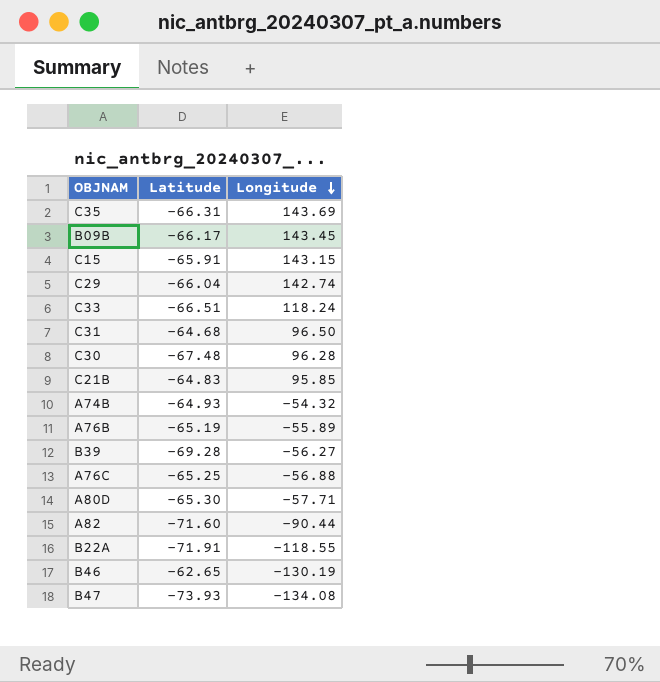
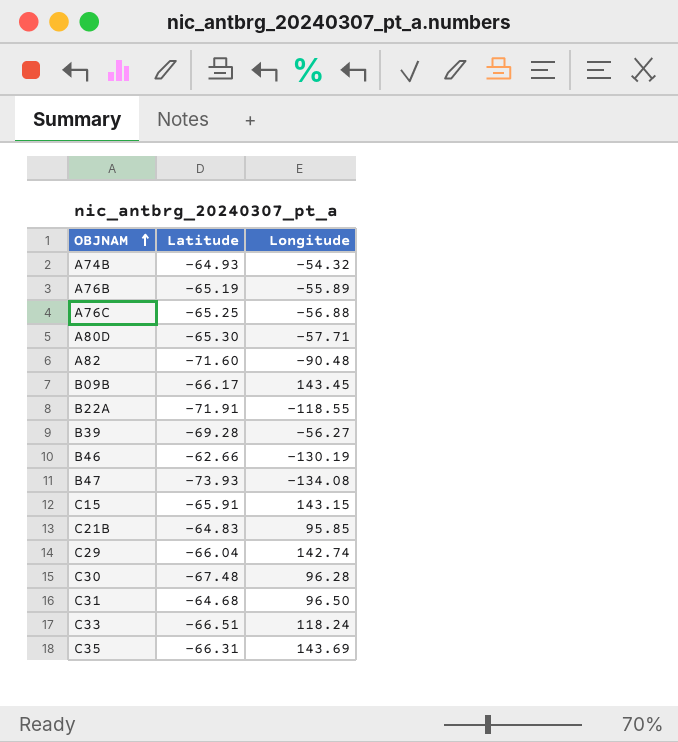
row order: Longitude descending -> OBJNAM ascending
A82 | Longitude: -90.44 -> -90.48
B46 | Latitude: -62.65 -> -62.66

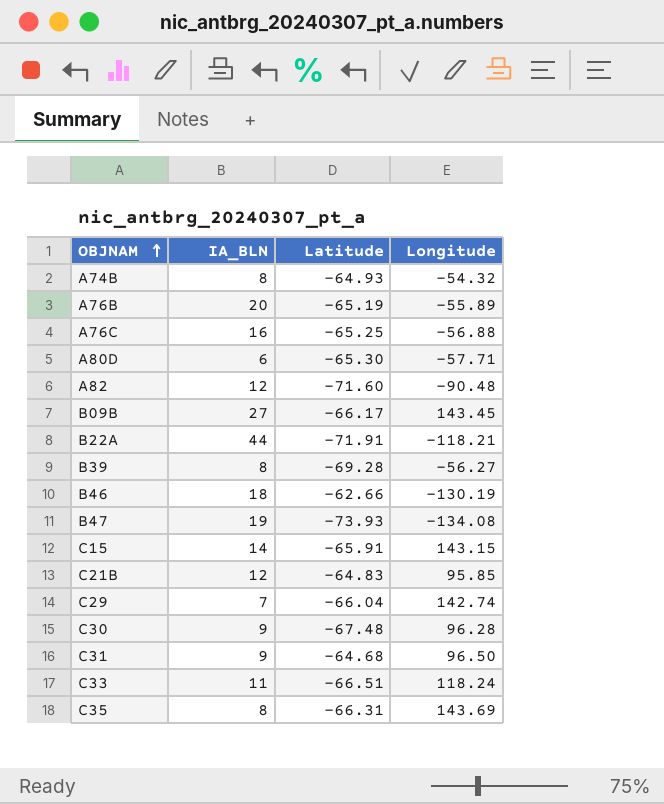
column IA_BLN | position: none -> 2
B22A | Longitude: -118.55 -> -118.21

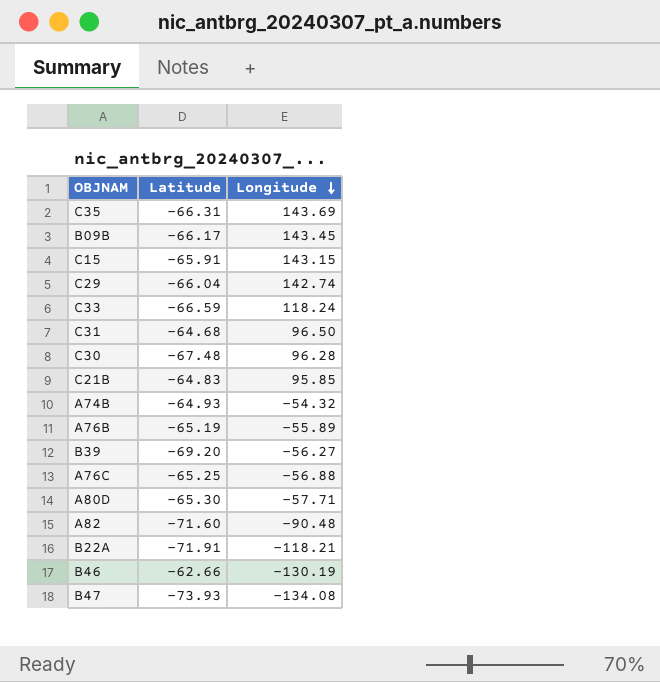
row order: OBJNAM ascending -> Longitude descending
column IA_BLN | position: 2 -> none
C33 | Latitude: -66.51 -> -66.59
B39 | Latitude: -69.28 -> -69.20

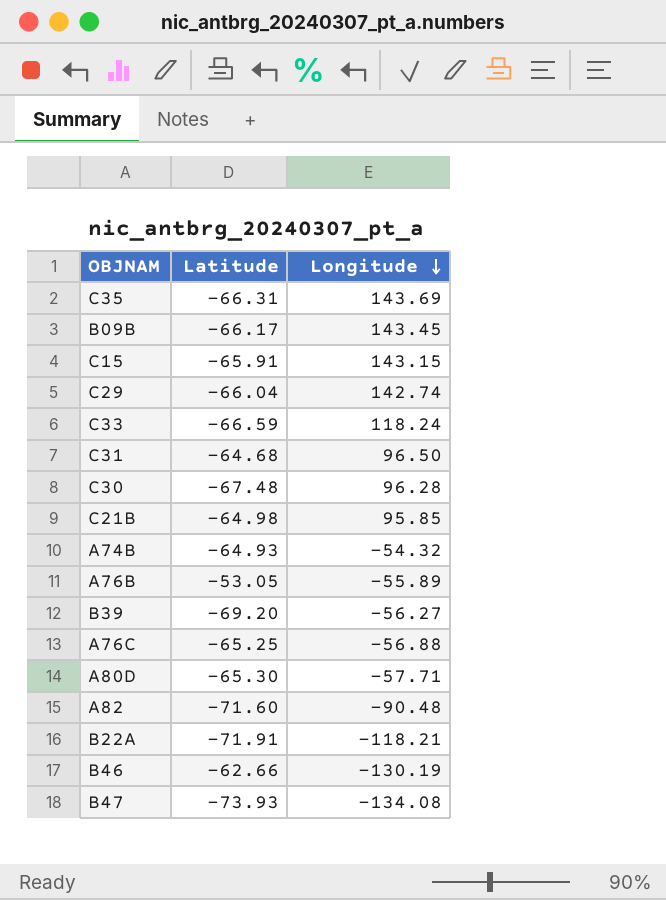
C21B | Latitude: -64.83 -> -64.98
A76B | Latitude: -65.19 -> -53.05

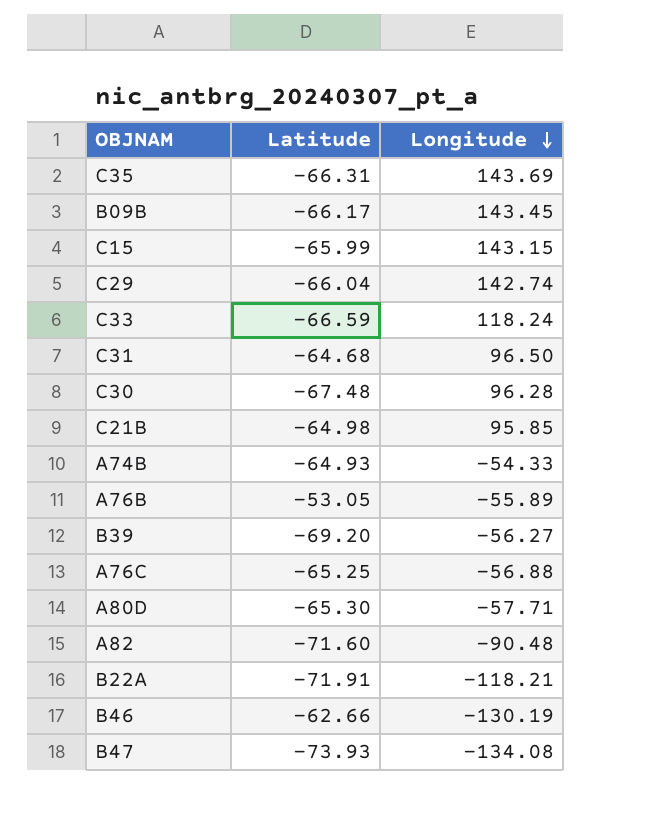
C15 | Latitude: -65.91 -> -65.99
A74B | Longitude: -54.32 -> -54.33

